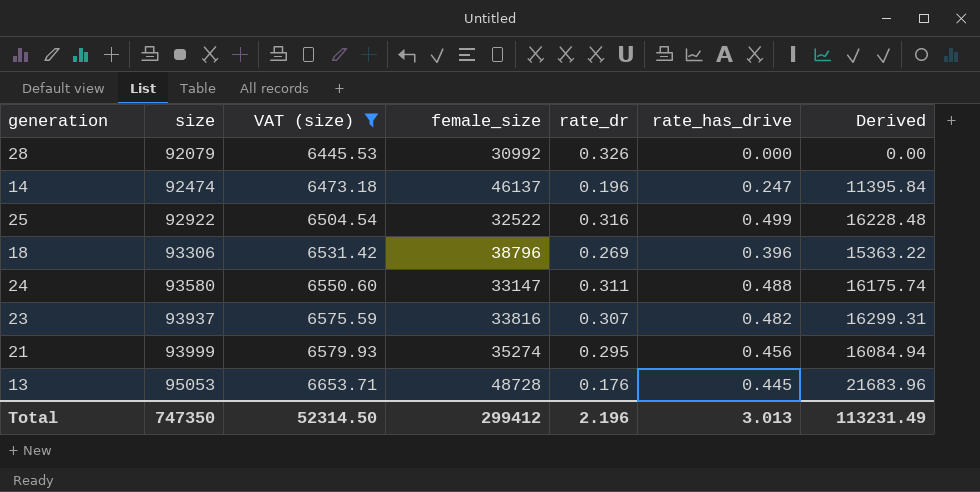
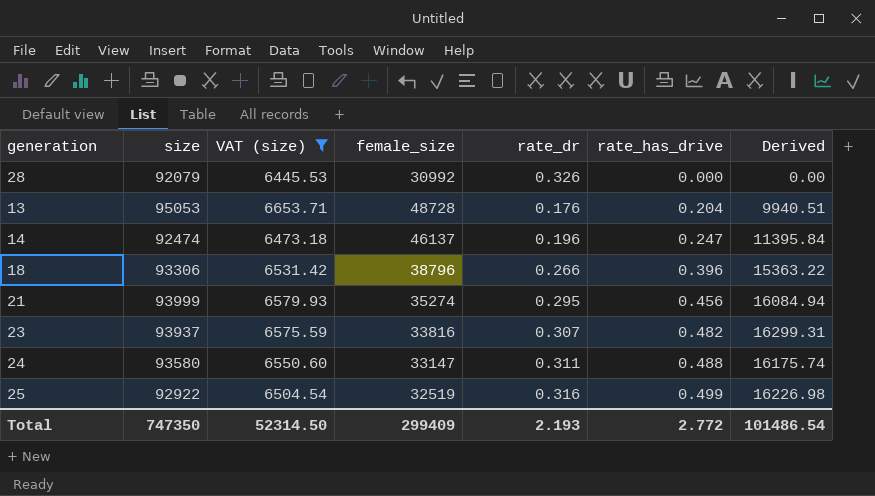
row order: size ascending -> rate_has_drive ascending
13 | rate_has_drive: 0.445 -> 0.204
13 | Derived: 21683.96 -> 9940.51
18 | rate_dr: 0.269 -> 0.266
25 | female_size: 32522 -> 32519
25 | Derived: 16228.48 -> 16226.98
Total | female_size: 299412 -> 299409
Total | rate_dr: 2.196 -> 2.193
Total | rate_has_drive: 3.013 -> 2.772
Total | Derived: 113231.49 -> 101486.54

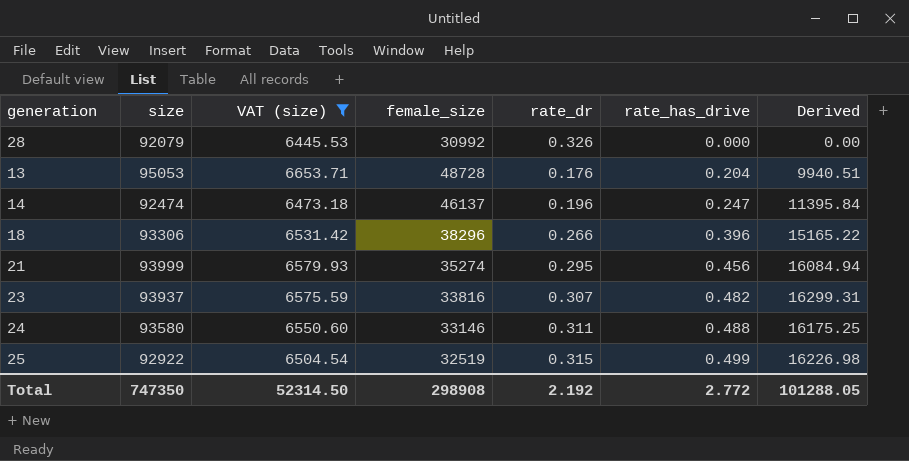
18 | female_size: 38796 -> 38296
18 | Derived: 15363.22 -> 15165.22
24 | female_size: 33147 -> 33146
24 | Derived: 16175.74 -> 16175.25
25 | rate_dr: 0.316 -> 0.315
Total | female_size: 299409 -> 298908
Total | rate_dr: 2.193 -> 2.192
Total | Derived: 101486.54 -> 101288.05

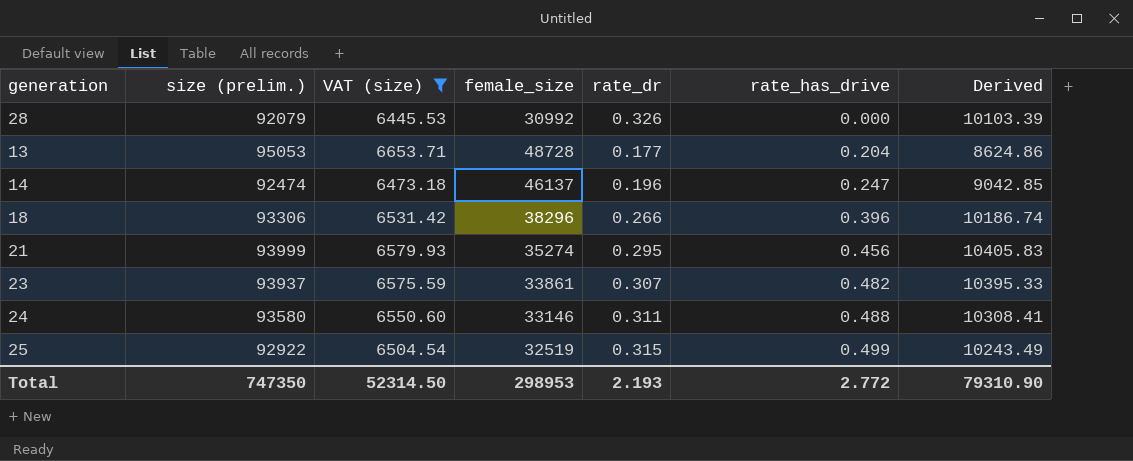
column name: size -> size (prelim.)
column Derived | formula: [female_size] * [rate_has_drive] -> [female_size] * [rate_dr]
13 | rate_dr: 0.176 -> 0.177
23 | female_size: 33816 -> 33861
Total | female_size: 298908 -> 298953
Total | rate_dr: 2.192 -> 2.193
Total | Derived: 101288.05 -> 79310.90

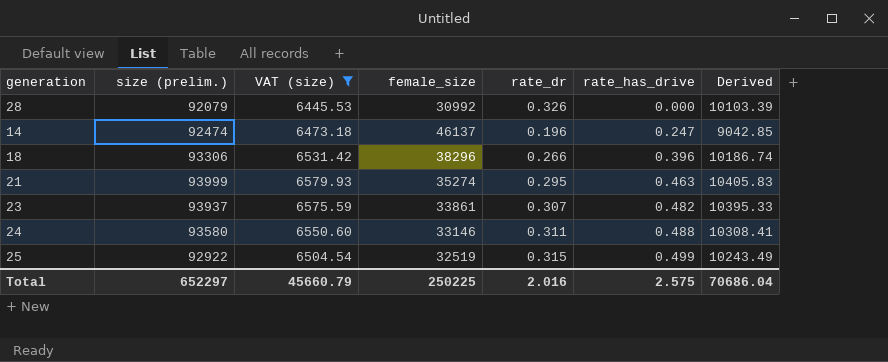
row 13: 95053 | 6653.71 | 48728 | 0.177 | 0.204 | 8624.86 -> none
21 | rate_has_drive: 0.456 -> 0.463
Total | size (prelim.): 747350 -> 652297
Total | VAT (size): 52314.50 -> 45660.79
Total | female_size: 298953 -> 250225
Total | rate_dr: 2.193 -> 2.016
Total | rate_has_drive: 2.772 -> 2.575
Total | Derived: 79310.90 -> 70686.04

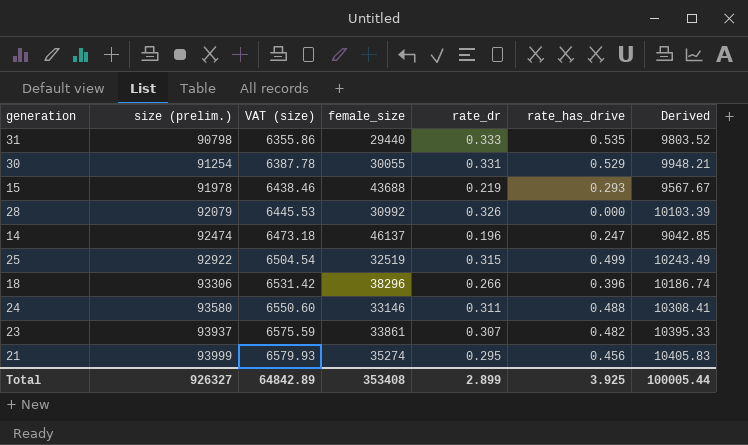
filter: VAT (size) >= 6445.53 -> none
row order: rate_has_drive ascending -> size (prelim.) ascending
21 | rate_has_drive: 0.463 -> 0.456
Total | size (prelim.): 652297 -> 926327
Total | VAT (size): 45660.79 -> 64842.89
Total | female_size: 250225 -> 353408
Total | rate_dr: 2.016 -> 2.899
Total | rate_has_drive: 2.575 -> 3.925
Total | Derived: 70686.04 -> 100005.44

